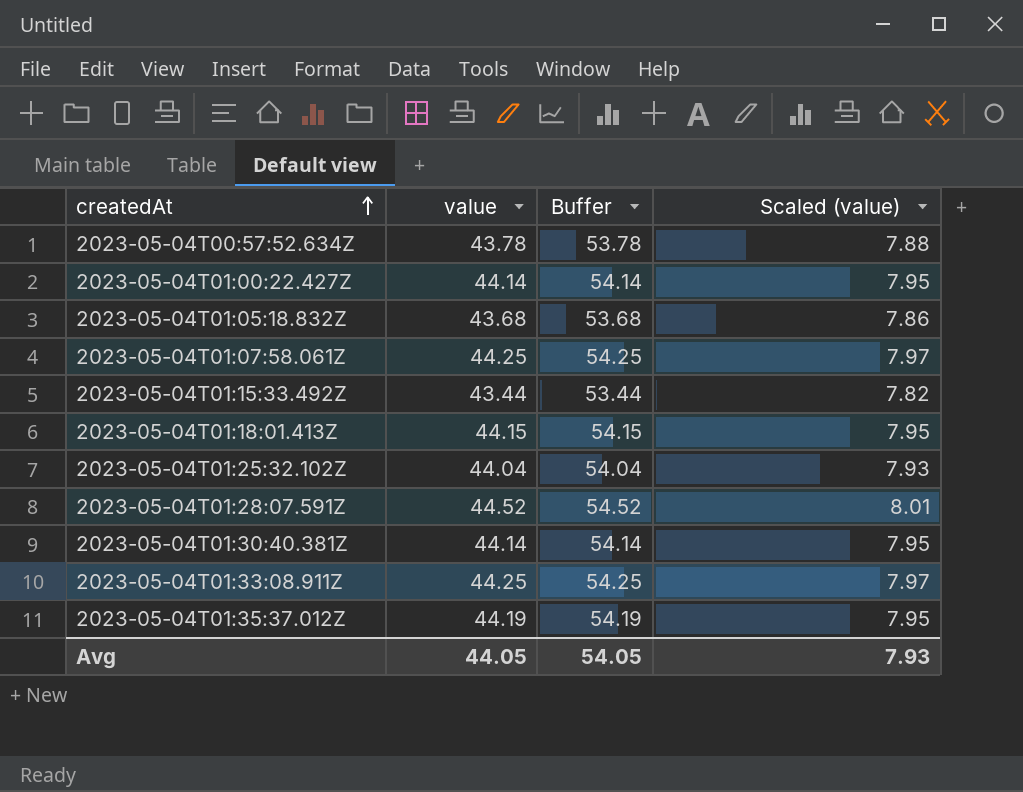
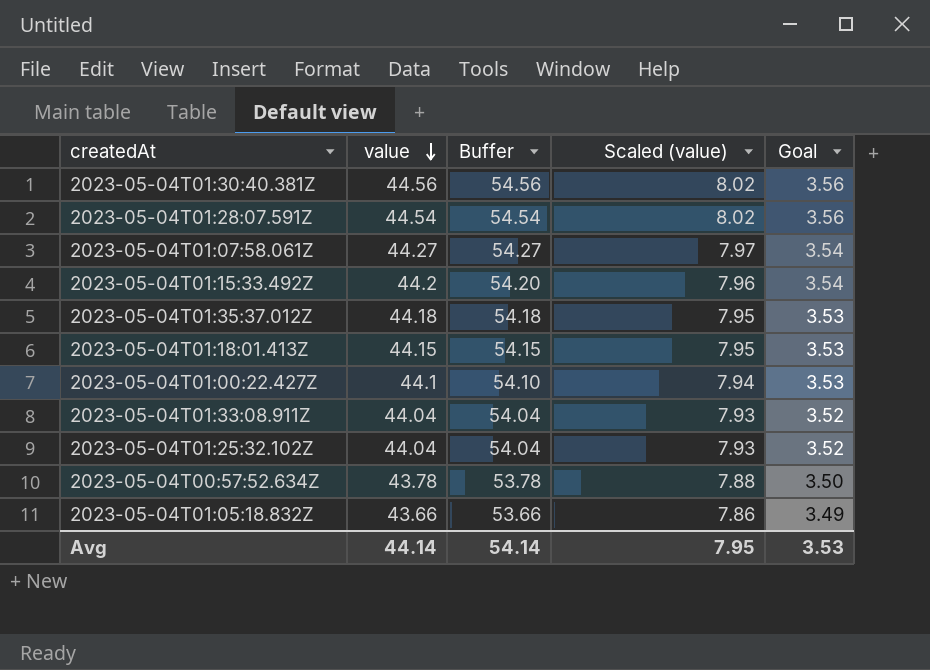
row order: createdAt ascending -> value descending
column Goal | formula: none -> [value] * 0.08
2023-05-04T01:30:40.381Z | value: 44.14 -> 44.56
2023-05-04T01:30:40.381Z | Buffer: 54.14 -> 54.56
2023-05-04T01:30:40.381Z | Scaled (value): 7.95 -> 8.02
2023-05-04T01:28:07.591Z | value: 44.52 -> 44.54
2023-05-04T01:28:07.591Z | Buffer: 54.52 -> 54.54
2023-05-04T01:28:07.591Z | Scaled (value): 8.01 -> 8.02
2023-05-04T01:07:58.061Z | value: 44.25 -> 44.27
2023-05-04T01:07:58.061Z | Buffer: 54.25 -> 54.27
2023-05-04T01:15:33.492Z | value: 43.44 -> 44.2
2023-05-04T01:15:33.492Z | Buffer: 53.44 -> 54.20
2023-05-04T01:15:33.492Z | Scaled (value): 7.82 -> 7.96
2023-05-04T01:35:37.012Z | value: 44.19 -> 44.18
2023-05-04T01:35:37.012Z | Buffer: 54.19 -> 54.18
2023-05-04T01:00:22.427Z | value: 44.14 -> 44.1
2023-05-04T01:00:22.427Z | Buffer: 54.14 -> 54.10
2023-05-04T01:00:22.427Z | Scaled (value): 7.95 -> 7.94
2023-05-04T01:33:08.911Z | value: 44.25 -> 44.04
2023-05-04T01:33:08.911Z | Buffer: 54.25 -> 54.04
2023-05-04T01:33:08.911Z | Scaled (value): 7.97 -> 7.93
2023-05-04T01:05:18.832Z | value: 43.68 -> 43.66
2023-05-04T01:05:18.832Z | Buffer: 53.68 -> 53.66
Avg | value: 44.05 -> 44.14
Avg | Buffer: 54.05 -> 54.14
Avg | Scaled (value): 7.93 -> 7.95

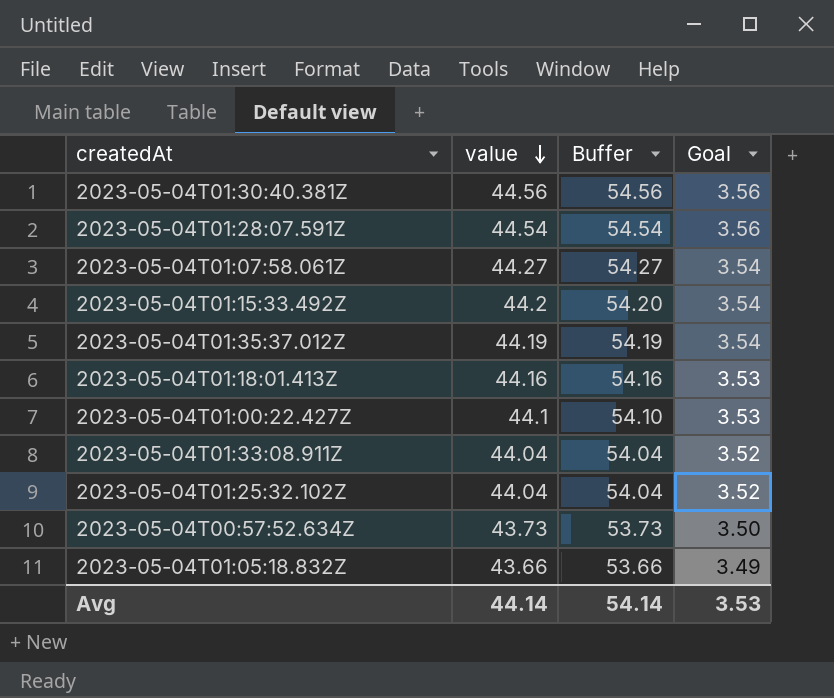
column Scaled (value) | formula: [value] * 0.18 -> none
2023-05-04T01:35:37.012Z | value: 44.18 -> 44.19
2023-05-04T01:35:37.012Z | Buffer: 54.18 -> 54.19
2023-05-04T01:35:37.012Z | Goal: 3.53 -> 3.54
2023-05-04T01:18:01.413Z | value: 44.15 -> 44.16
2023-05-04T01:18:01.413Z | Buffer: 54.15 -> 54.16
2023-05-04T00:57:52.634Z | value: 43.78 -> 43.73
2023-05-04T00:57:52.634Z | Buffer: 53.78 -> 53.73

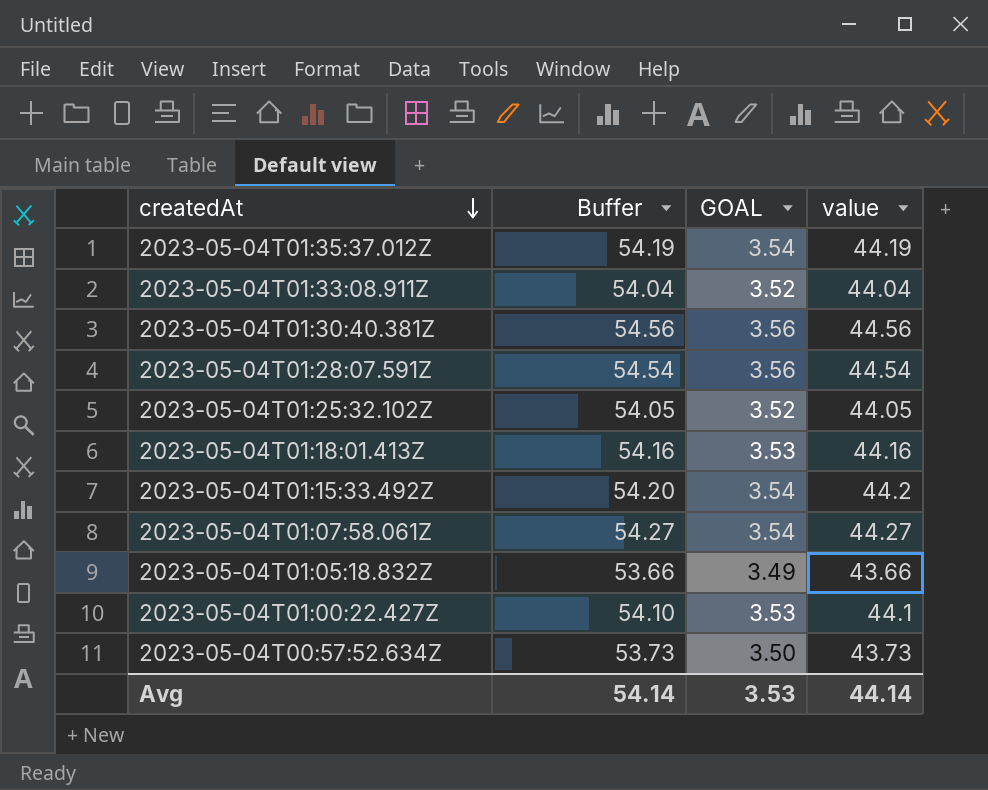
row order: value descending -> createdAt descending
column name: Goal -> GOAL
column value | position: 2 -> 4
2023-05-04T01:25:32.102Z | Buffer: 54.04 -> 54.05
2023-05-04T01:25:32.102Z | value: 44.04 -> 44.05

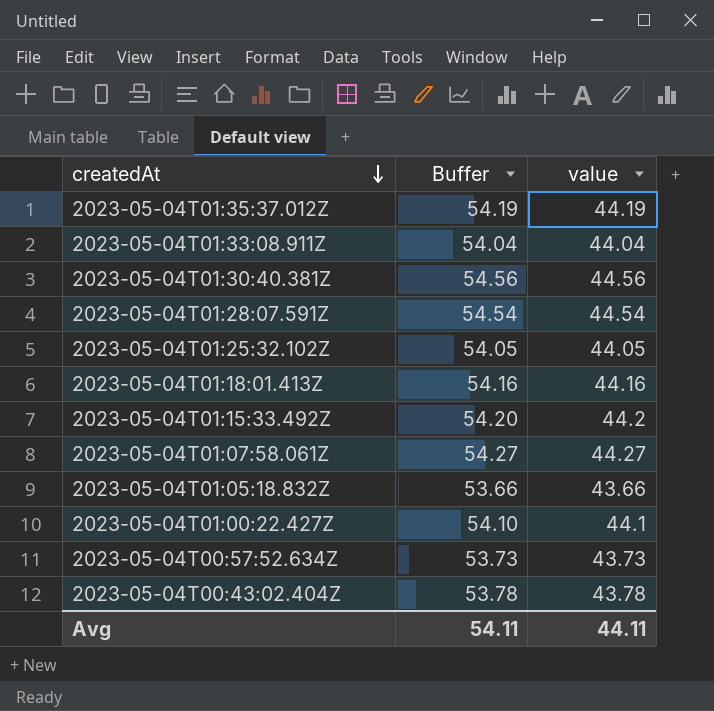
column GOAL | formula: [value] * 0.08 -> none
row 2023-05-04T00:43:02.404Z: none -> 53.78 | 43.78
Avg | Buffer: 54.14 -> 54.11
Avg | value: 44.14 -> 44.11

